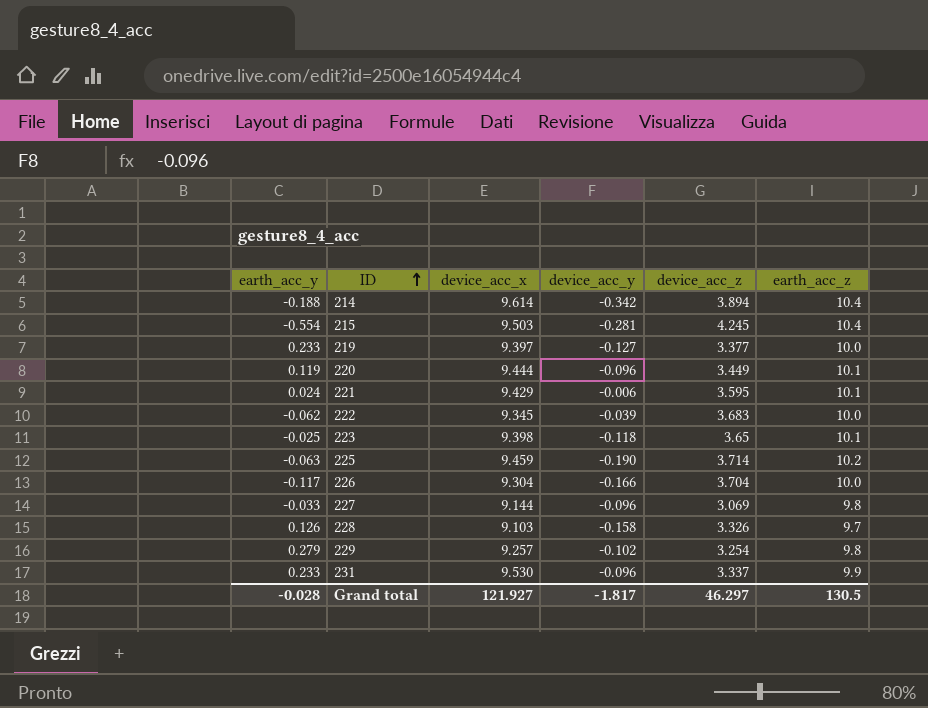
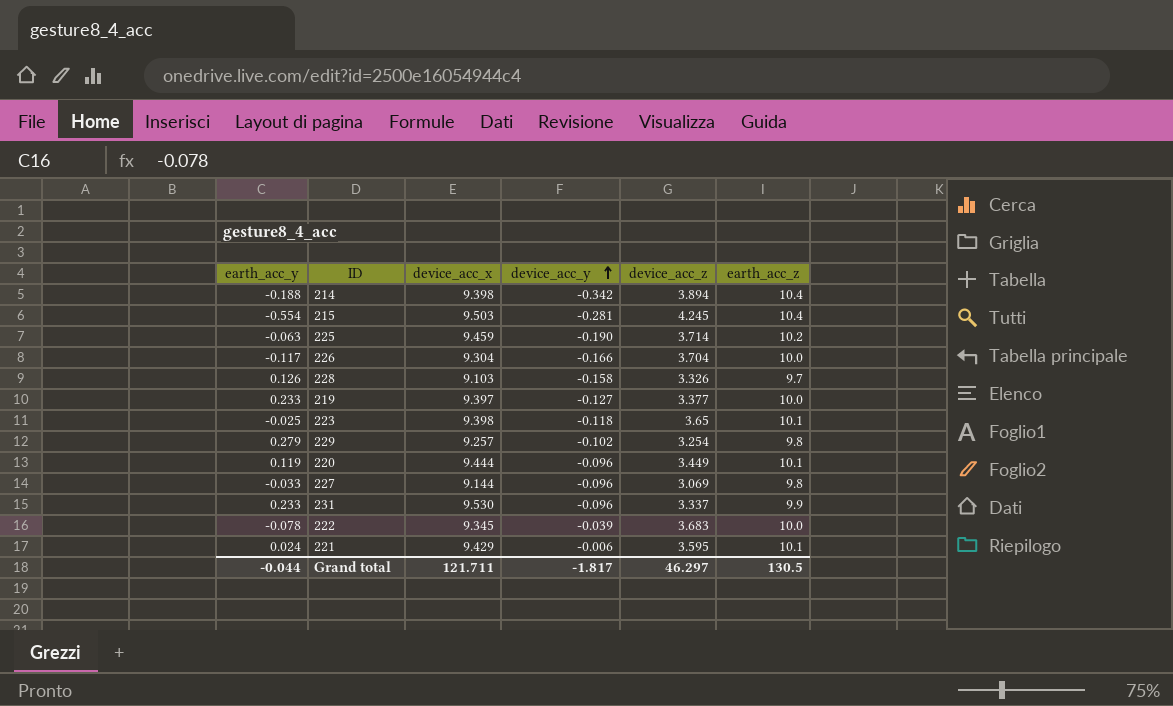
row order: ID ascending -> device_acc_y ascending
214 | device_acc_x: 9.614 -> 9.398
222 | earth_acc_y: -0.062 -> -0.078
Grand total | earth_acc_y: -0.028 -> -0.044
Grand total | device_acc_x: 121.927 -> 121.711

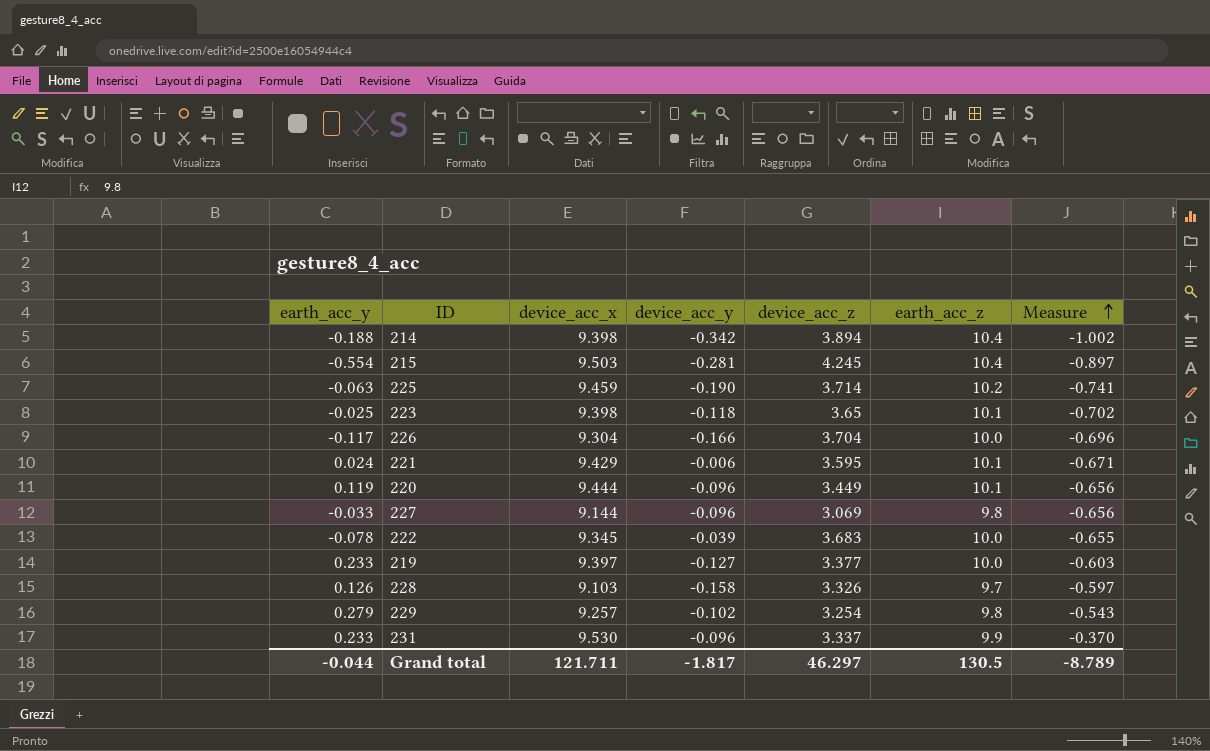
row order: device_acc_y ascending -> Measure ascending
column Measure | formula: none -> [device_acc_x] - [earth_acc_z]

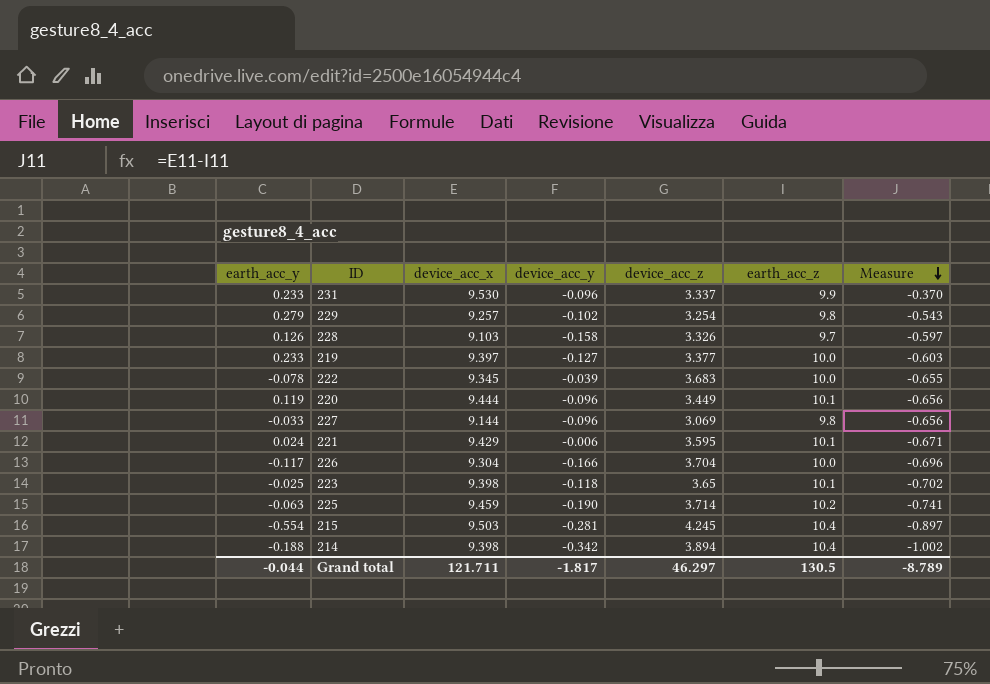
row order: Measure ascending -> Measure descending

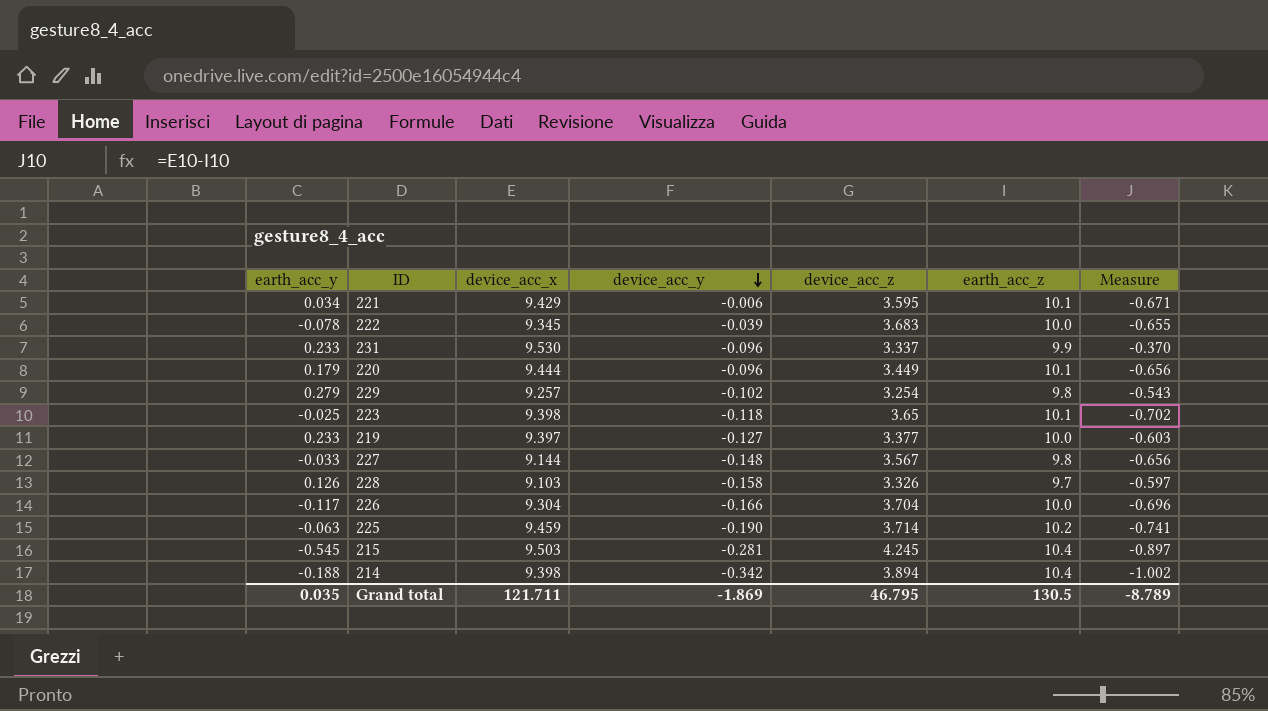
row order: Measure descending -> device_acc_y descending
221 | earth_acc_y: 0.024 -> 0.034
220 | earth_acc_y: 0.119 -> 0.179
227 | device_acc_y: -0.096 -> -0.148
227 | device_acc_z: 3.069 -> 3.567
215 | earth_acc_y: -0.554 -> -0.545
Grand total | earth_acc_y: -0.044 -> 0.035
Grand total | device_acc_y: -1.817 -> -1.869
Grand total | device_acc_z: 46.297 -> 46.795

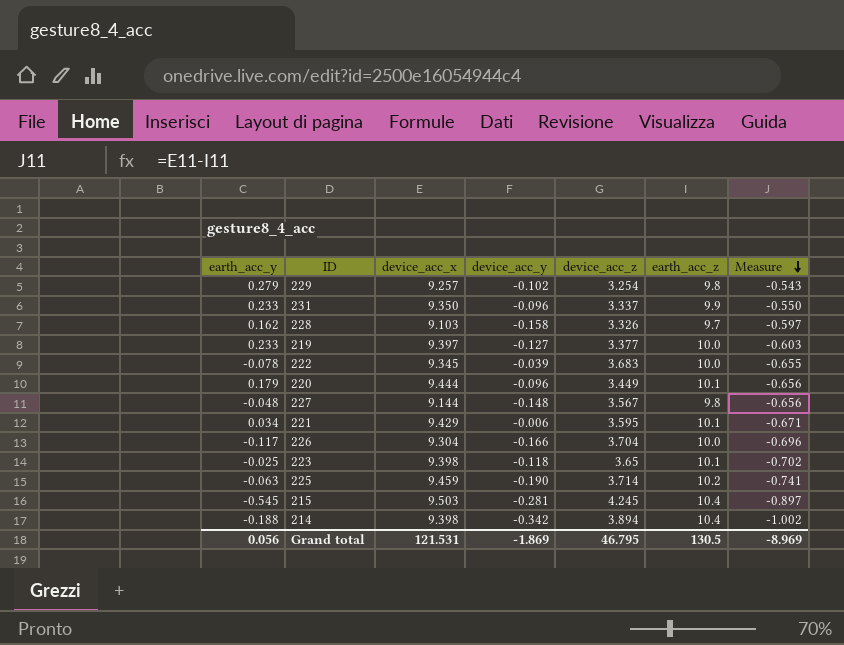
row order: device_acc_y descending -> Measure descending
231 | device_acc_x: 9.530 -> 9.350
231 | Measure: -0.370 -> -0.550
228 | earth_acc_y: 0.126 -> 0.162
227 | earth_acc_y: -0.033 -> -0.048
Grand total | earth_acc_y: 0.035 -> 0.056
Grand total | device_acc_x: 121.711 -> 121.531
Grand total | Measure: -8.789 -> -8.969

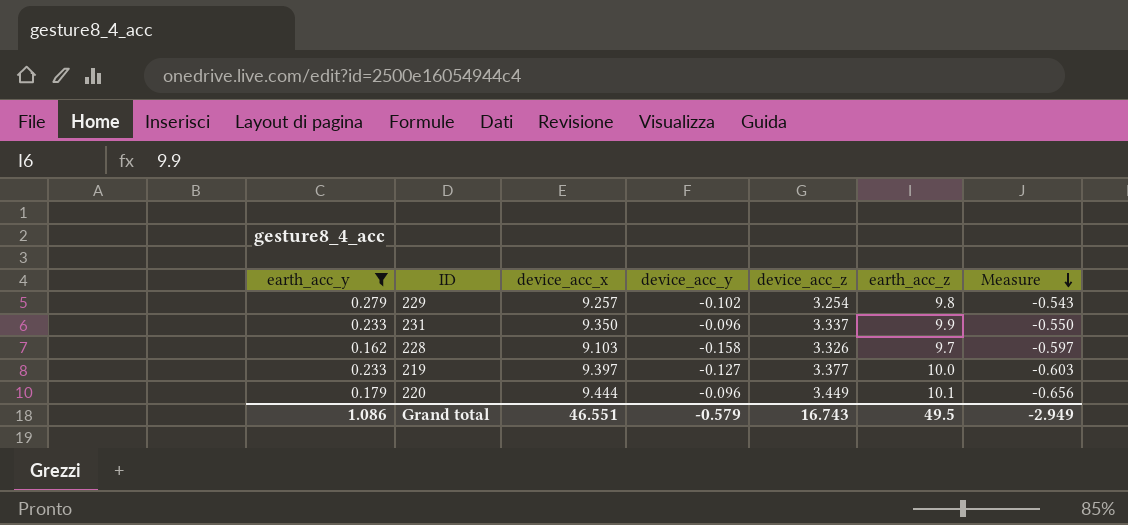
filter: none -> earth_acc_y >= 0.162
Grand total | earth_acc_y: 0.056 -> 1.086
Grand total | device_acc_x: 121.531 -> 46.551
Grand total | device_acc_y: -1.869 -> -0.579
Grand total | device_acc_z: 46.795 -> 16.743
Grand total | earth_acc_z: 130.5 -> 49.5
Grand total | Measure: -8.969 -> -2.949

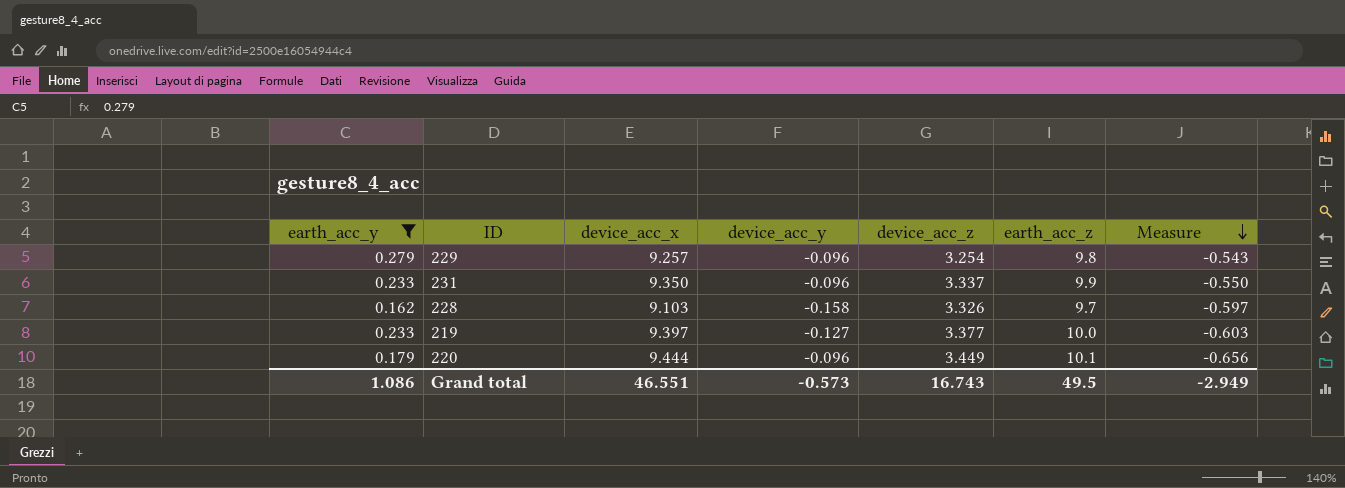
229 | device_acc_y: -0.102 -> -0.096
Grand total | device_acc_y: -0.579 -> -0.573

